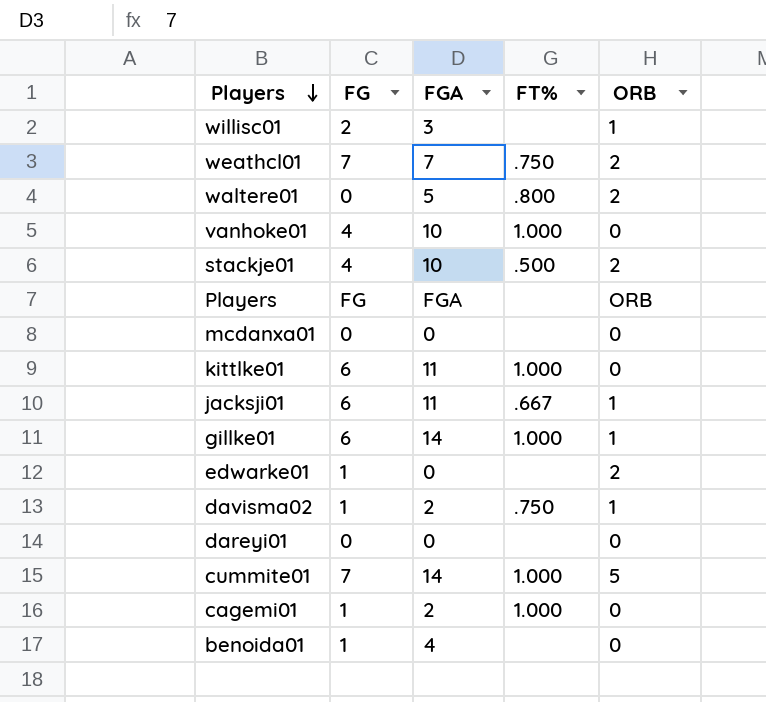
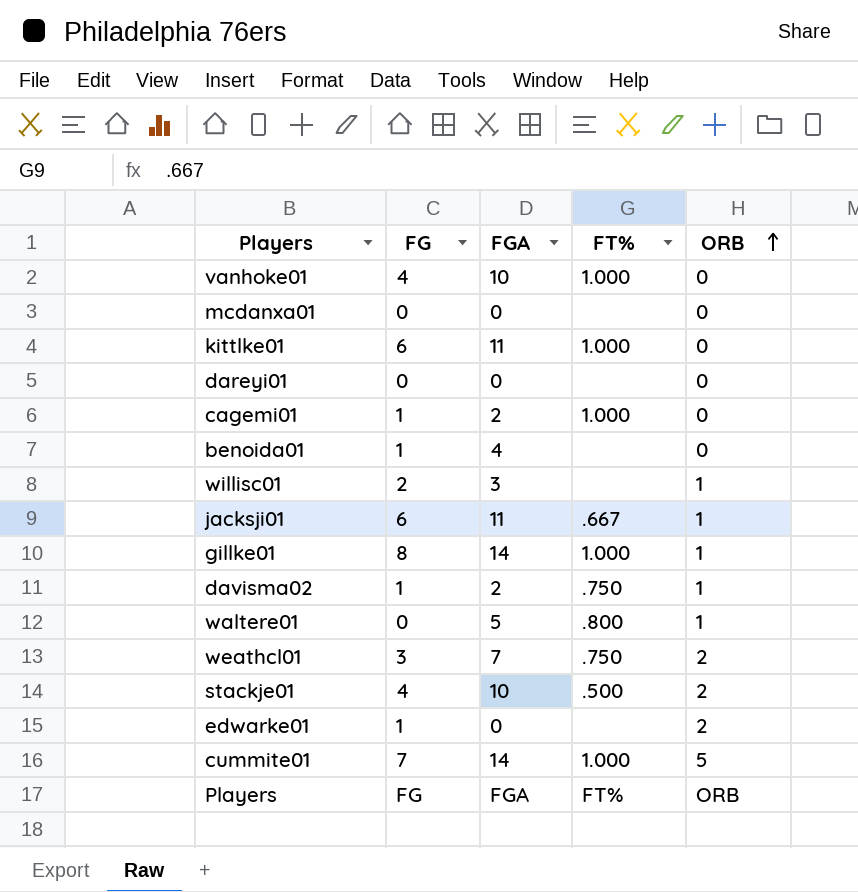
row order: Players descending -> ORB ascending
gillke01 | FG: 6 -> 8
waltere01 | ORB: 2 -> 1
weathcl01 | FG: 7 -> 3
Players | FT%: none -> FT%

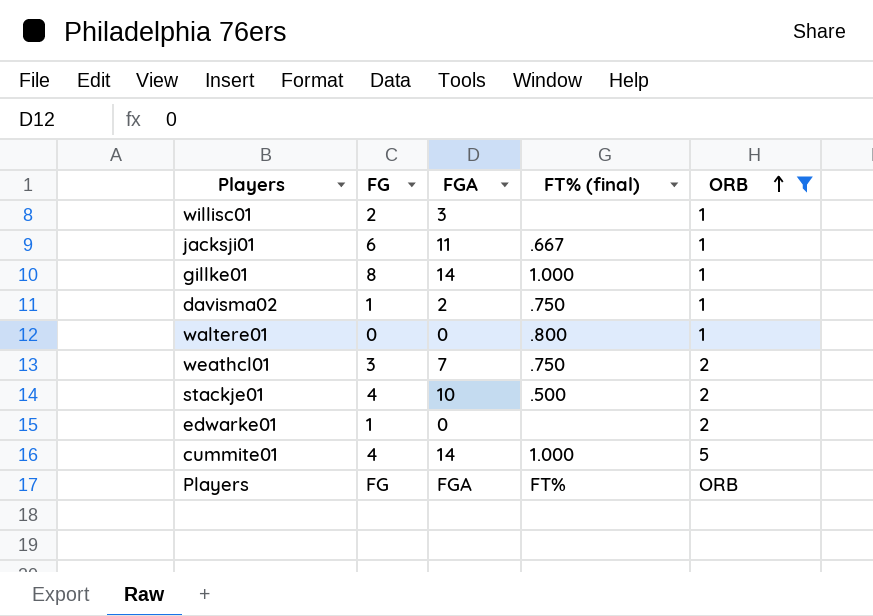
filter: none -> ORB != 0
column name: FT% -> FT% (final)
waltere01 | FGA: 5 -> 0
cummite01 | FG: 7 -> 4

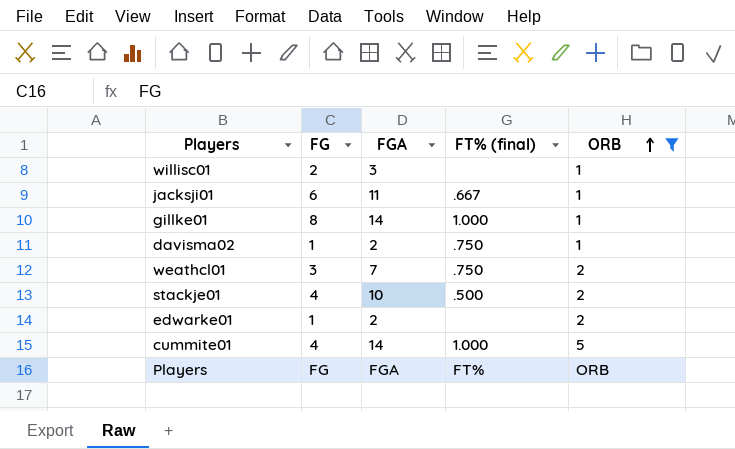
row waltere01: 0 | 0 | .800 | 1 -> none
edwarke01 | FGA: 0 -> 2

